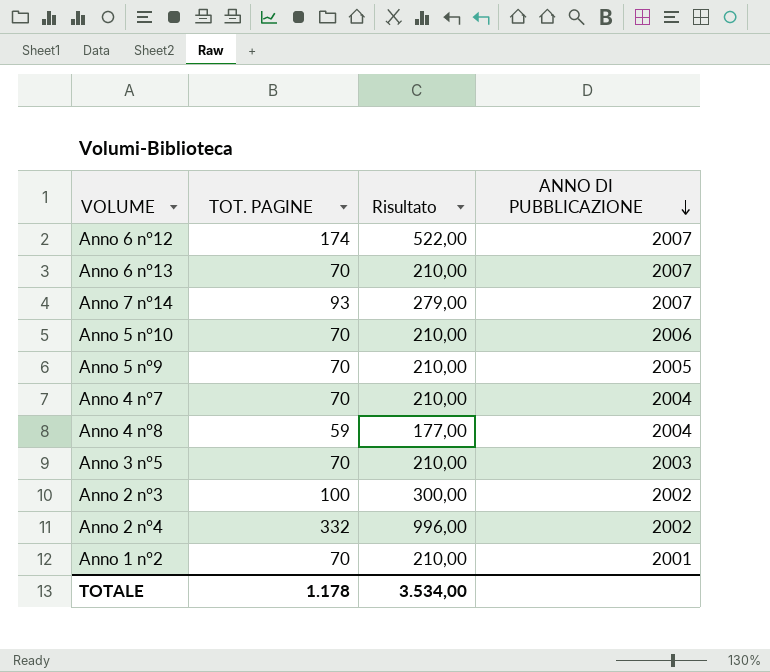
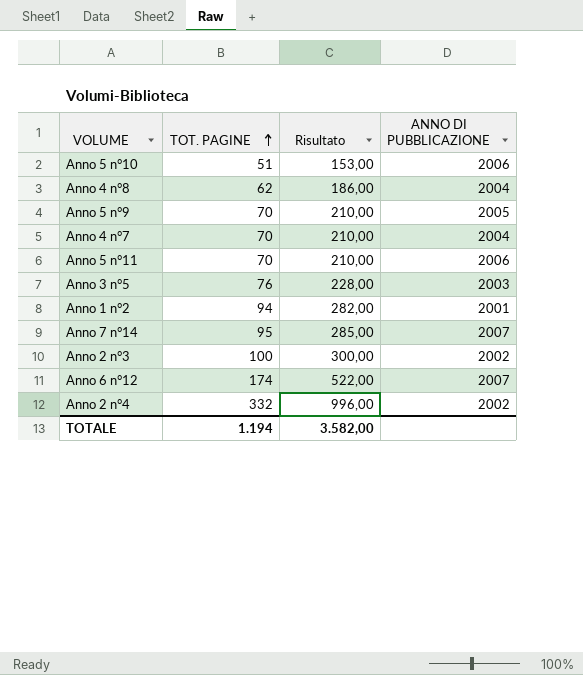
row order: ANNO DI PUBBLICAZIONE descending -> TOT. PAGINE ascending
row Anno 6 n°13: 70 | 210,00 | 2007 -> none
Anno 5 n°10 | TOT. PAGINE: 70 -> 51
Anno 5 n°10 | Risultato: 210,00 -> 153,00
Anno 4 n°8 | TOT. PAGINE: 59 -> 62
Anno 4 n°8 | Risultato: 177,00 -> 186,00
row Anno 5 n°11: none -> 70 | 210,00 | 2006
Anno 3 n°5 | TOT. PAGINE: 70 -> 76
Anno 3 n°5 | Risultato: 210,00 -> 228,00
Anno 1 n°2 | TOT. PAGINE: 70 -> 94
Anno 1 n°2 | Risultato: 210,00 -> 282,00
Anno 7 n°14 | TOT. PAGINE: 93 -> 95
Anno 7 n°14 | Risultato: 279,00 -> 285,00
TOTALE | TOT. PAGINE: 1.178 -> 1.194
TOTALE | Risultato: 3.534,00 -> 3.582,00

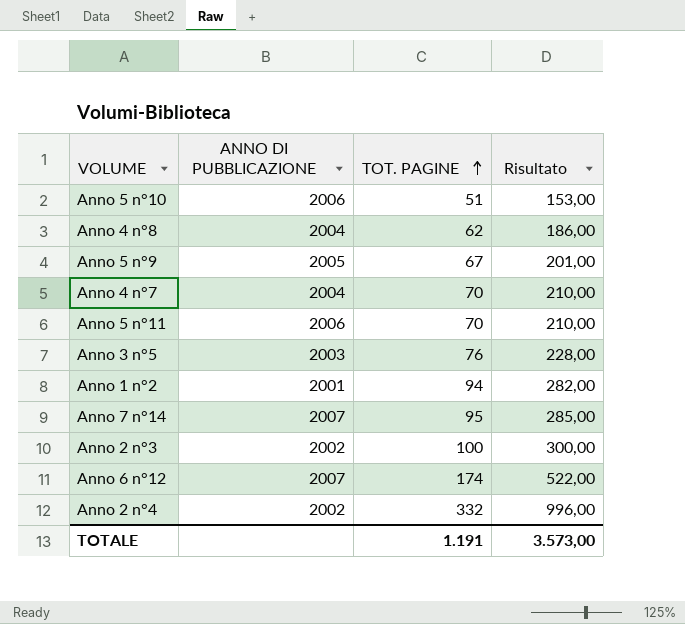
column ANNO DI PUBBLICAZIONE | position: 4 -> 2
Anno 5 n°9 | TOT. PAGINE: 70 -> 67
Anno 5 n°9 | Risultato: 210,00 -> 201,00
TOTALE | TOT. PAGINE: 1.194 -> 1.191
TOTALE | Risultato: 3.582,00 -> 3.573,00

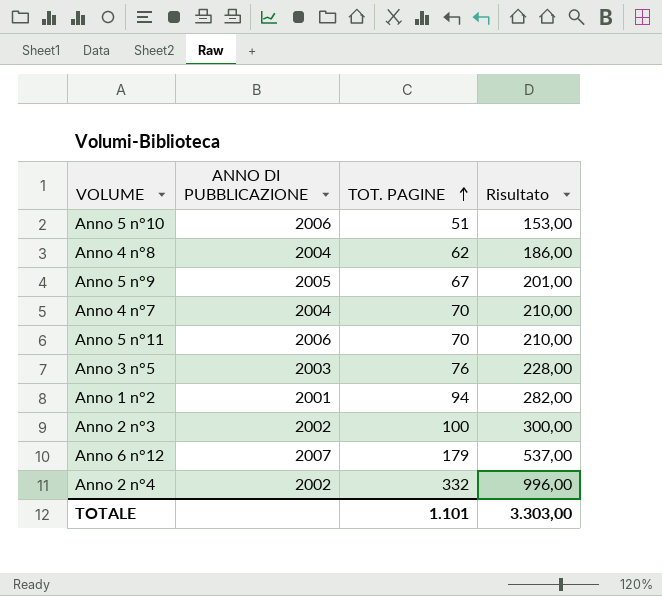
row Anno 7 n°14: 2007 | 95 | 285,00 -> none
Anno 6 n°12 | TOT. PAGINE: 174 -> 179
Anno 6 n°12 | Risultato: 522,00 -> 537,00
TOTALE | TOT. PAGINE: 1.191 -> 1.101
TOTALE | Risultato: 3.573,00 -> 3.303,00

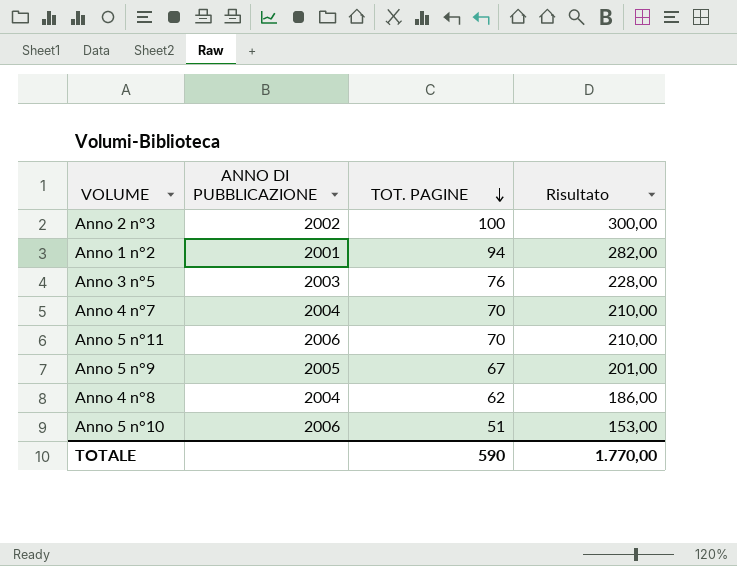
row order: TOT. PAGINE ascending -> TOT. PAGINE descending
row Anno 6 n°12: 2007 | 179 | 537,00 -> none
row Anno 2 n°4: 2002 | 332 | 996,00 -> none
TOTALE | TOT. PAGINE: 1.101 -> 590
TOTALE | Risultato: 3.303,00 -> 1.770,00

